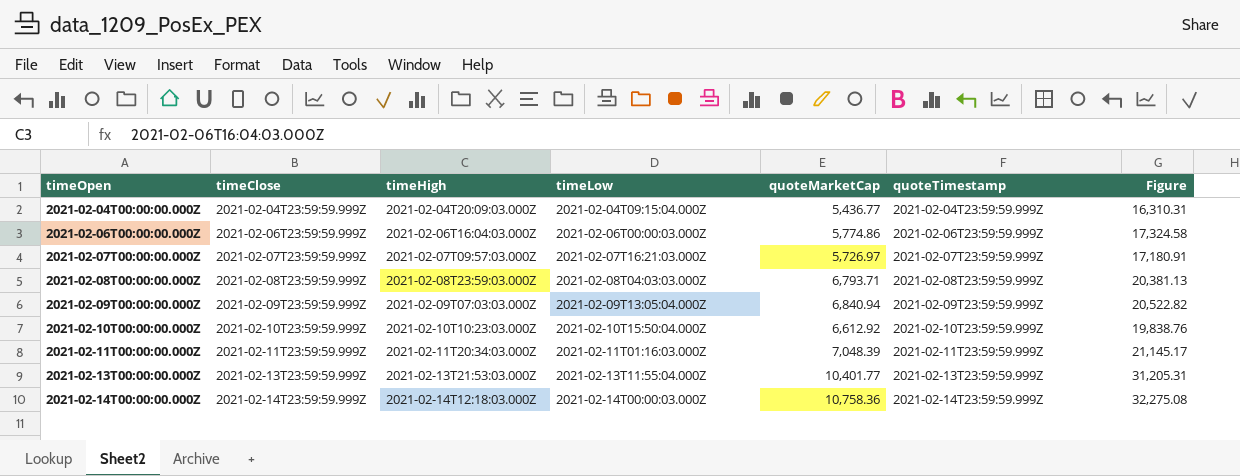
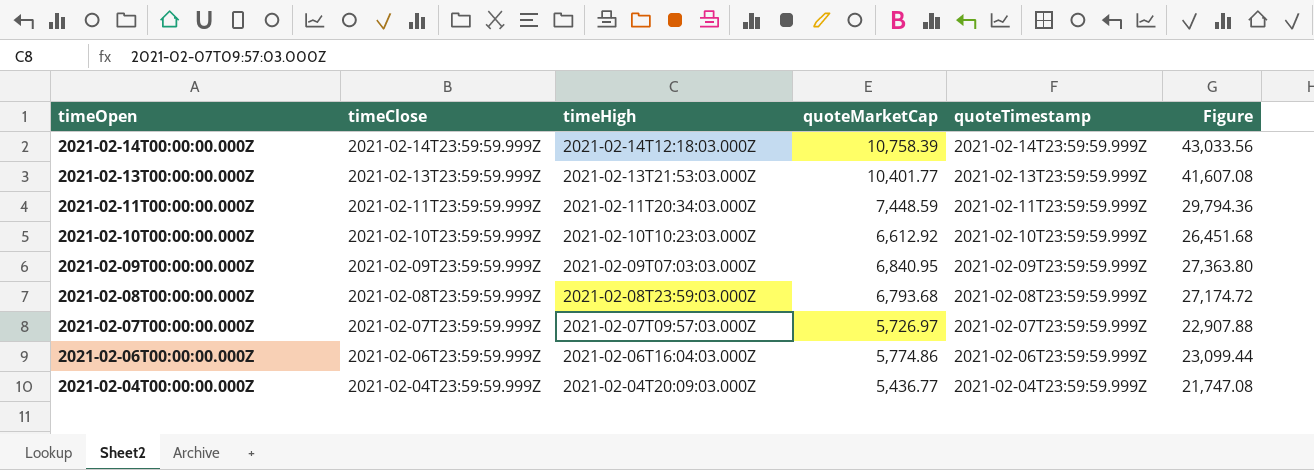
row order: timeOpen ascending -> timeOpen descending
column timeLow | position: 4 -> none
column Figure | formula: [quoteMarketCap] * 3 -> [quoteMarketCap] * 4
2021-02-14T00:00:00.000Z | quoteMarketCap: 10,758.36 -> 10,758.39
2021-02-11T00:00:00.000Z | quoteMarketCap: 7,048.39 -> 7,448.59
2021-02-09T00:00:00.000Z | quoteMarketCap: 6,840.94 -> 6,840.95
2021-02-08T00:00:00.000Z | quoteMarketCap: 6,793.71 -> 6,793.68

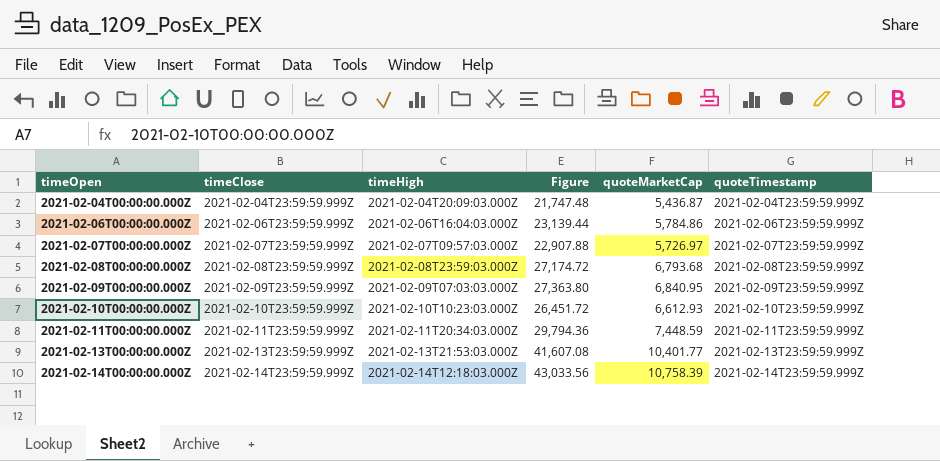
row order: timeOpen descending -> timeOpen ascending
column Figure | position: 6 -> 4
2021-02-04T00:00:00.000Z | Figure: 21,747.08 -> 21,747.48
2021-02-04T00:00:00.000Z | quoteMarketCap: 5,436.77 -> 5,436.87
2021-02-06T00:00:00.000Z | Figure: 23,099.44 -> 23,139.44
2021-02-06T00:00:00.000Z | quoteMarketCap: 5,774.86 -> 5,784.86
2021-02-10T00:00:00.000Z | Figure: 26,451.68 -> 26,451.72
2021-02-10T00:00:00.000Z | quoteMarketCap: 6,612.92 -> 6,612.93

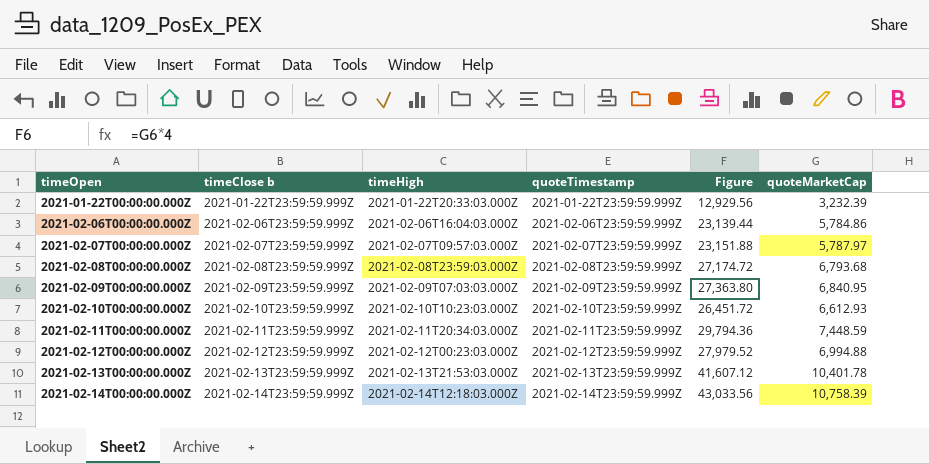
column name: timeClose -> timeClose b
column quoteTimestamp | position: 6 -> 4
row 2021-02-04T00:00:00.000Z: 2021-02-04T23:59:59.999Z | 2021-02-04T20:09:03.000Z | 21,747.48 | 5,436.87 | 2021-02-04T23:59:59.999Z -> none
row 2021-01-22T00:00:00.000Z: none -> 2021-01-22T23:59:59.999Z | 2021-01-22T20:33:03.000Z | 2021-01-22T23:59:59.999Z | 12,929.56 | 3,232.39
2021-02-07T00:00:00.000Z | Figure: 22,907.88 -> 23,151.88
2021-02-07T00:00:00.000Z | quoteMarketCap: 5,726.97 -> 5,787.97
row 2021-02-12T00:00:00.000Z: none -> 2021-02-12T23:59:59.999Z | 2021-02-12T00:23:03.000Z | 2021-02-12T23:59:59.999Z | 27,979.52 | 6,994.88
2021-02-13T00:00:00.000Z | Figure: 41,607.08 -> 41,607.12
2021-02-13T00:00:00.000Z | quoteMarketCap: 10,401.77 -> 10,401.78

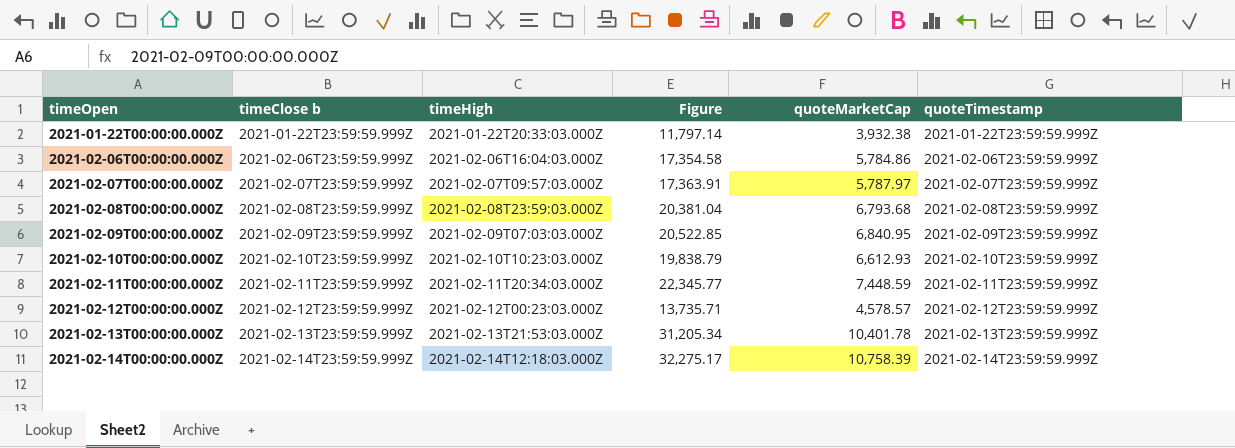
column Figure | formula: [quoteMarketCap] * 4 -> [quoteMarketCap] * 3
column quoteTimestamp | position: 4 -> 6
2021-01-22T00:00:00.000Z | quoteMarketCap: 3,232.39 -> 3,932.38
2021-02-12T00:00:00.000Z | quoteMarketCap: 6,994.88 -> 4,578.57

